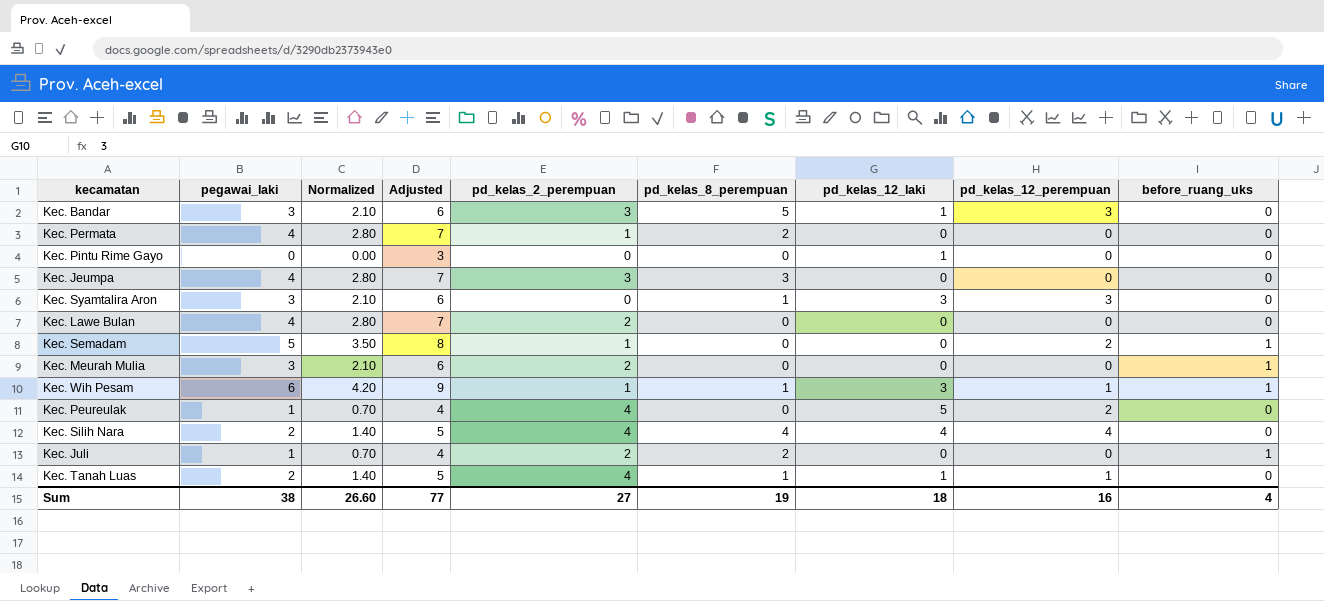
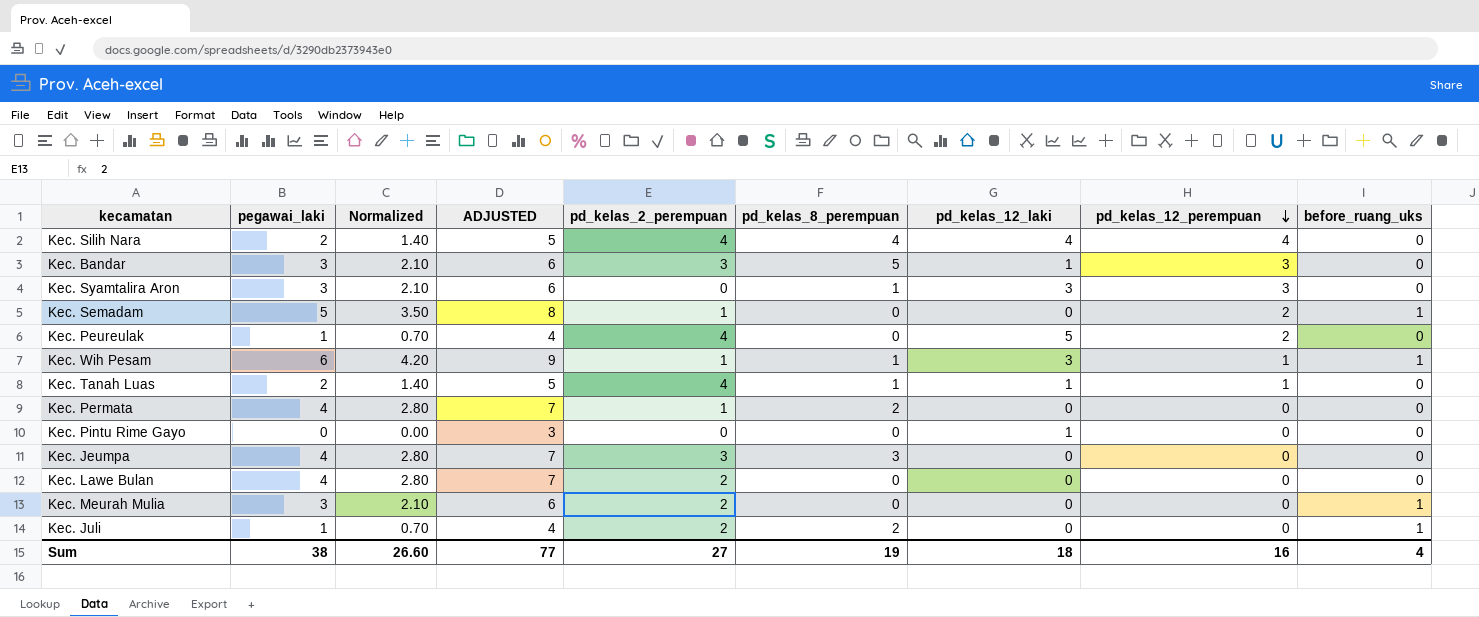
row order: none -> pd_kelas_12_perempuan descending
column name: Adjusted -> ADJUSTED

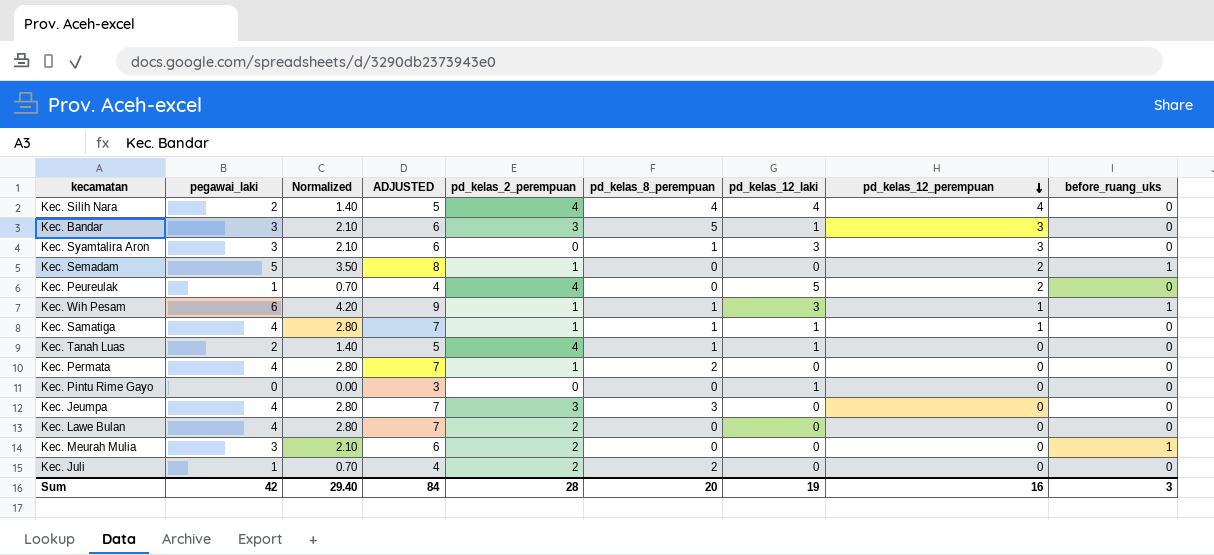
row Kec. Samatiga: none -> 4 | 2.80 | 7 | 1 | 1 | 1 | 1 | 0
Kec. Tanah Luas | pd_kelas_12_perempuan: 1 -> 0
Kec. Juli | before_ruang_uks: 1 -> 0
Sum | pegawai_laki: 38 -> 42
Sum | Normalized: 26.60 -> 29.40
Sum | ADJUSTED: 77 -> 84
Sum | pd_kelas_2_perempuan: 27 -> 28
Sum | pd_kelas_8_perempuan: 19 -> 20
Sum | pd_kelas_12_laki: 18 -> 19
Sum | before_ruang_uks: 4 -> 3

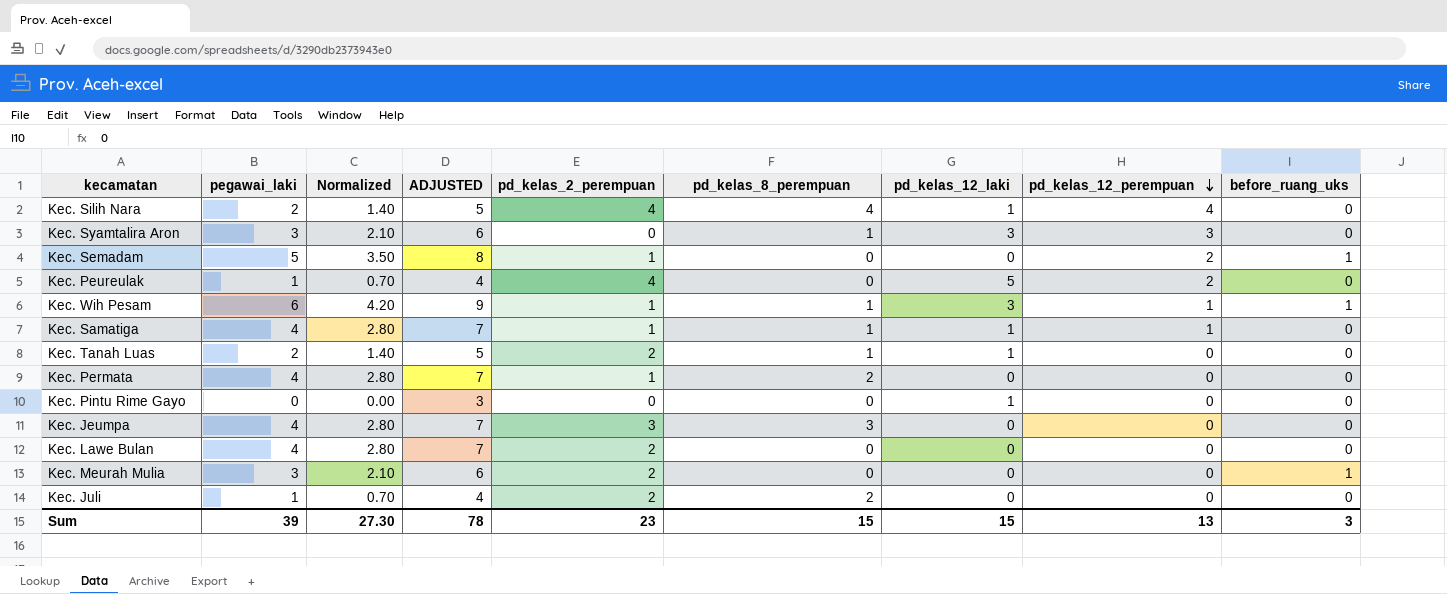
row Kec. Bandar: 3 | 2.10 | 6 | 3 | 5 | 1 | 3 | 0 -> none
Kec. Silih Nara | pd_kelas_12_laki: 4 -> 1
Kec. Tanah Luas | pd_kelas_2_perempuan: 4 -> 2
Sum | pegawai_laki: 42 -> 39
Sum | Normalized: 29.40 -> 27.30
Sum | ADJUSTED: 84 -> 78
Sum | pd_kelas_2_perempuan: 28 -> 23
Sum | pd_kelas_8_perempuan: 20 -> 15
Sum | pd_kelas_12_laki: 19 -> 15
Sum | pd_kelas_12_perempuan: 16 -> 13

